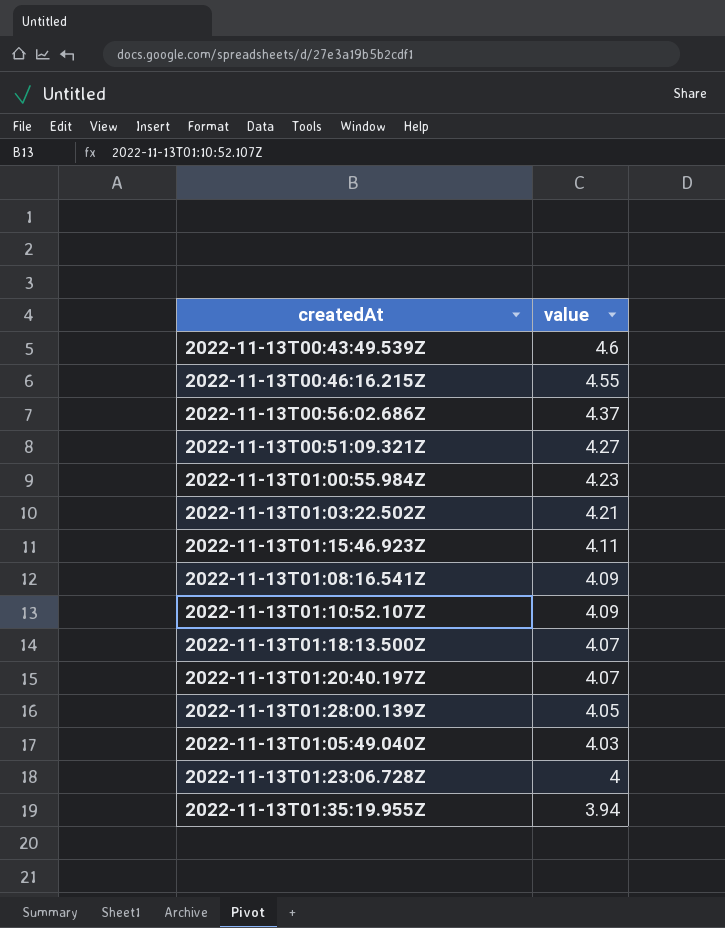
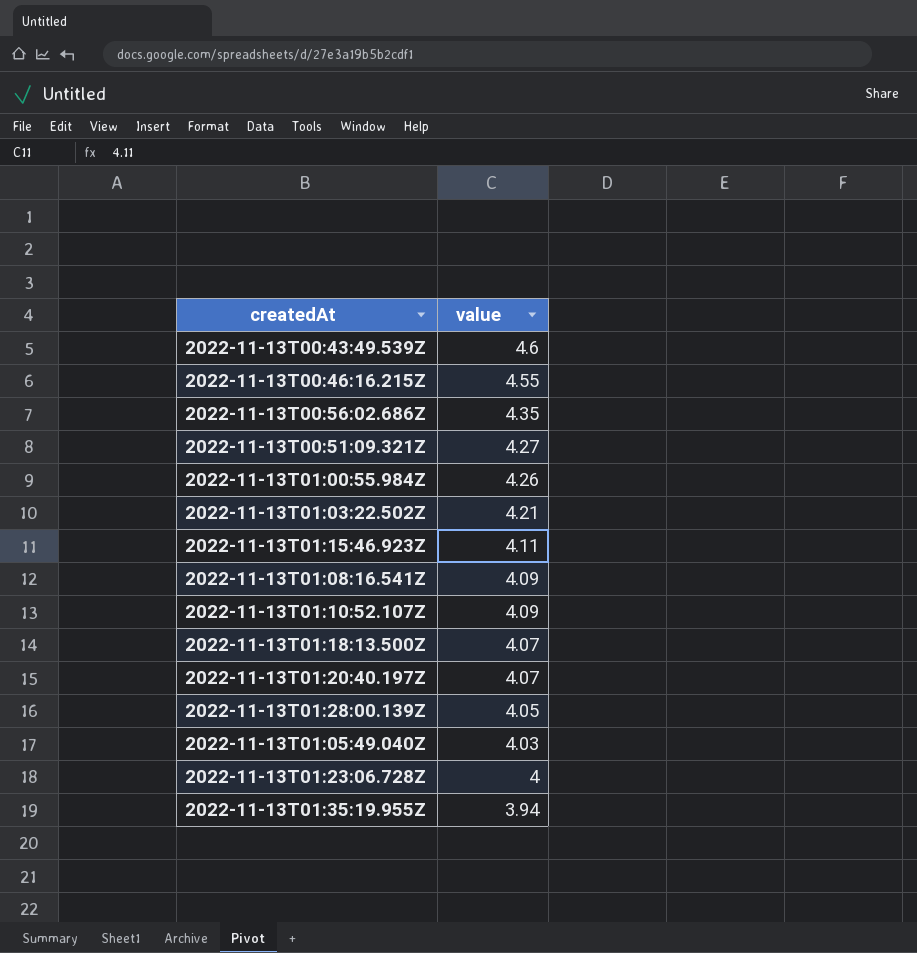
2022-11-13T00:56:02.686Z | value: 4.37 -> 4.35
2022-11-13T01:00:55.984Z | value: 4.23 -> 4.26

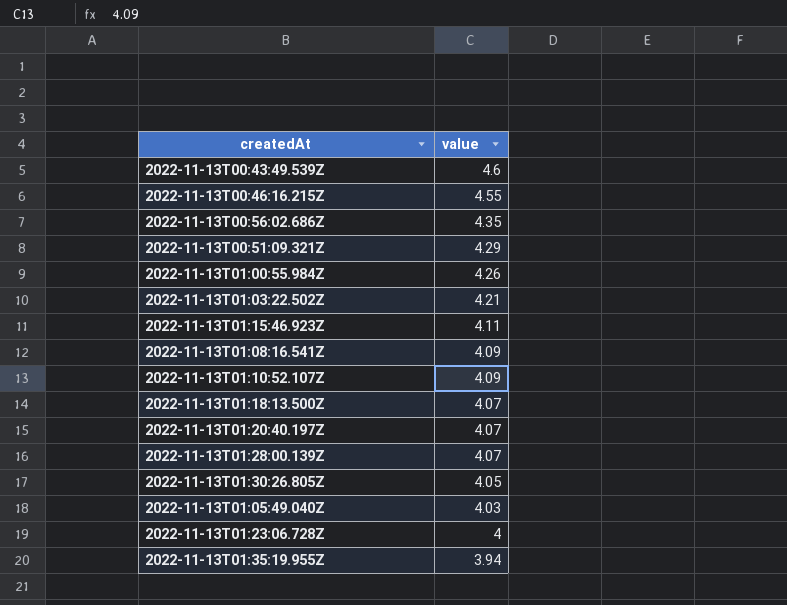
2022-11-13T00:51:09.321Z | value: 4.27 -> 4.29
2022-11-13T01:28:00.139Z | value: 4.05 -> 4.07
row 2022-11-13T01:30:26.805Z: none -> 4.05

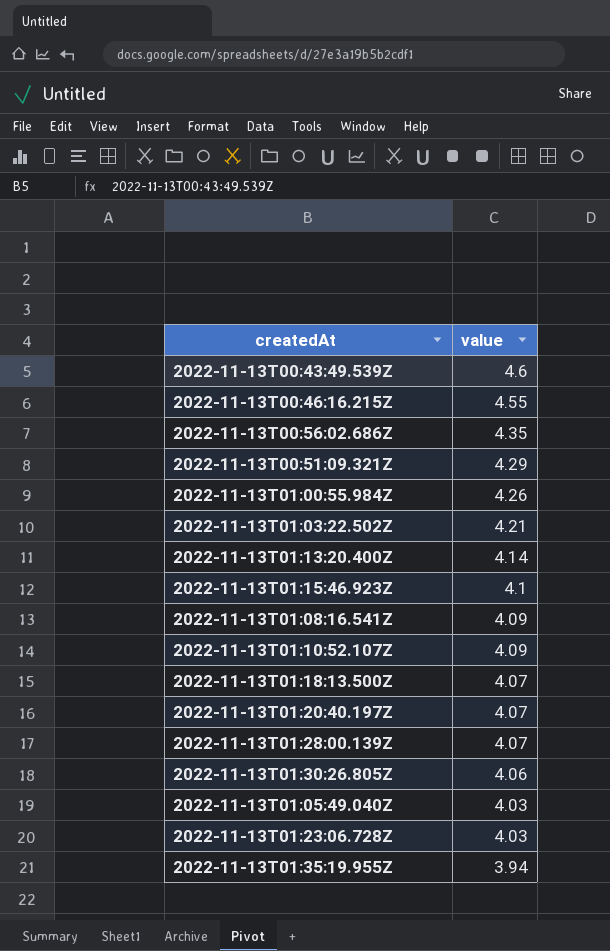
row 2022-11-13T01:13:20.400Z: none -> 4.14
2022-11-13T01:15:46.923Z | value: 4.11 -> 4.1
2022-11-13T01:30:26.805Z | value: 4.05 -> 4.06
2022-11-13T01:23:06.728Z | value: 4 -> 4.03

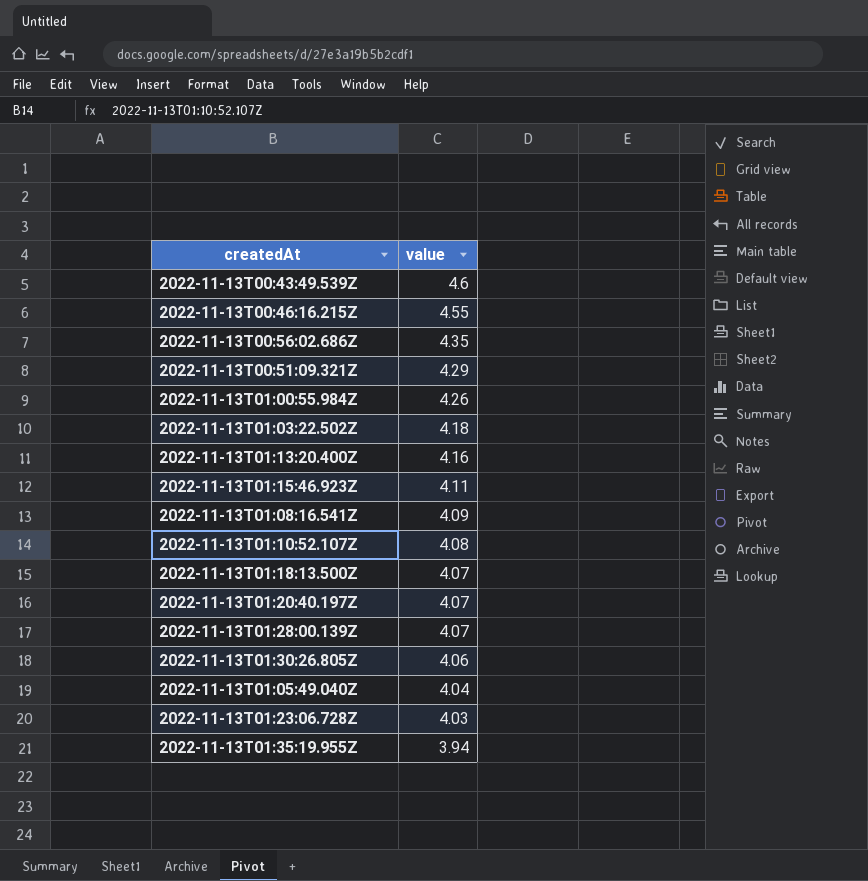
2022-11-13T01:03:22.502Z | value: 4.21 -> 4.18
2022-11-13T01:13:20.400Z | value: 4.14 -> 4.16
2022-11-13T01:15:46.923Z | value: 4.1 -> 4.11
2022-11-13T01:10:52.107Z | value: 4.09 -> 4.08
2022-11-13T01:05:49.040Z | value: 4.03 -> 4.04

